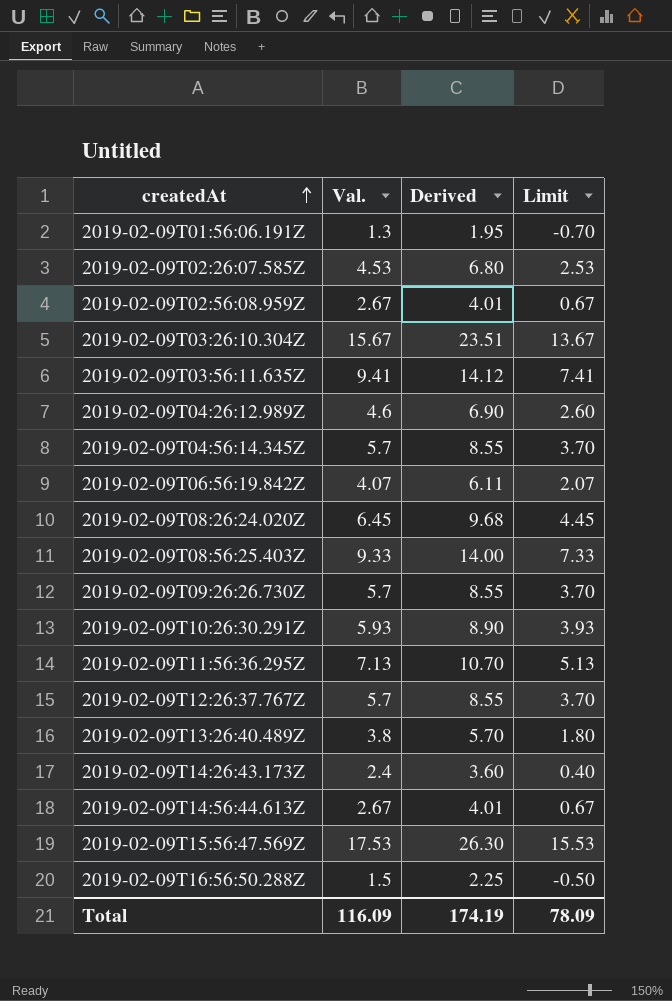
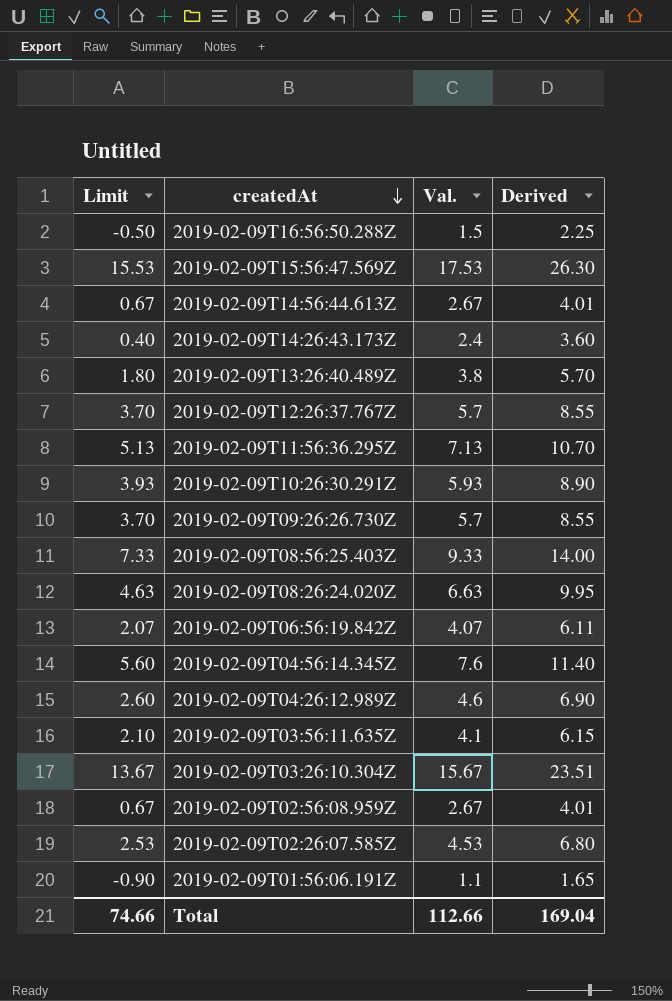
row order: createdAt ascending -> createdAt descending
column Limit | position: 4 -> 1
2019-02-09T08:26:24.020Z | Limit: 4.45 -> 4.63
2019-02-09T08:26:24.020Z | Val.: 6.45 -> 6.63
2019-02-09T08:26:24.020Z | Derived: 9.68 -> 9.95
2019-02-09T04:56:14.345Z | Limit: 3.70 -> 5.60
2019-02-09T04:56:14.345Z | Val.: 5.7 -> 7.6
2019-02-09T04:56:14.345Z | Derived: 8.55 -> 11.40
2019-02-09T03:56:11.635Z | Limit: 7.41 -> 2.10
2019-02-09T03:56:11.635Z | Val.: 9.41 -> 4.1
2019-02-09T03:56:11.635Z | Derived: 14.12 -> 6.15
2019-02-09T01:56:06.191Z | Limit: -0.70 -> -0.90
2019-02-09T01:56:06.191Z | Val.: 1.3 -> 1.1
2019-02-09T01:56:06.191Z | Derived: 1.95 -> 1.65
Total | Limit: 78.09 -> 74.66
Total | Val.: 116.09 -> 112.66
Total | Derived: 174.19 -> 169.04

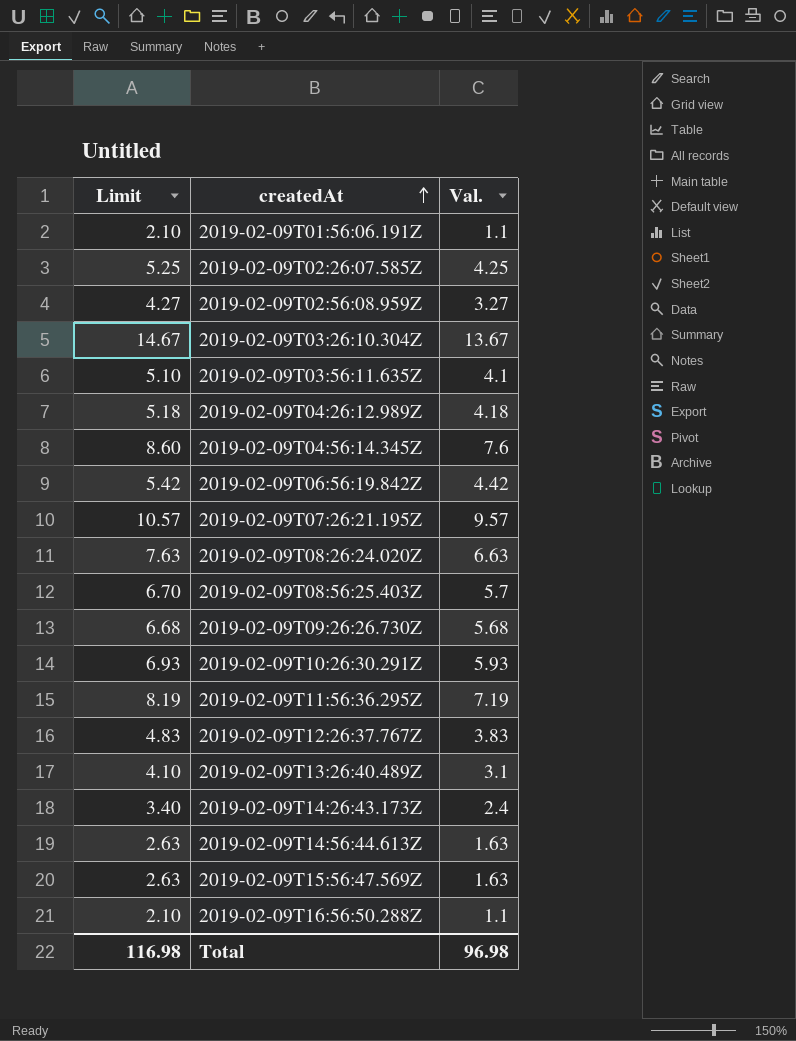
row order: createdAt descending -> createdAt ascending
column Derived | formula: [Val.] * 1.5 -> none
column Limit | formula: [Val.] - 2 -> [Val.] + 1
2019-02-09T02:26:07.585Z | Val.: 4.53 -> 4.25
2019-02-09T02:56:08.959Z | Val.: 2.67 -> 3.27
2019-02-09T03:26:10.304Z | Val.: 15.67 -> 13.67
2019-02-09T04:26:12.989Z | Val.: 4.6 -> 4.18
2019-02-09T06:56:19.842Z | Val.: 4.07 -> 4.42
row 2019-02-09T07:26:21.195Z: none -> 10.57 | 9.57
2019-02-09T08:56:25.403Z | Val.: 9.33 -> 5.7
2019-02-09T09:26:26.730Z | Val.: 5.7 -> 5.68
2019-02-09T11:56:36.295Z | Val.: 7.13 -> 7.19
2019-02-09T12:26:37.767Z | Val.: 5.7 -> 3.83
2019-02-09T13:26:40.489Z | Val.: 3.8 -> 3.1
2019-02-09T14:56:44.613Z | Val.: 2.67 -> 1.63
2019-02-09T15:56:47.569Z | Val.: 17.53 -> 1.63
2019-02-09T16:56:50.288Z | Val.: 1.5 -> 1.1
Total | Limit: 74.66 -> 116.98
Total | Val.: 112.66 -> 96.98

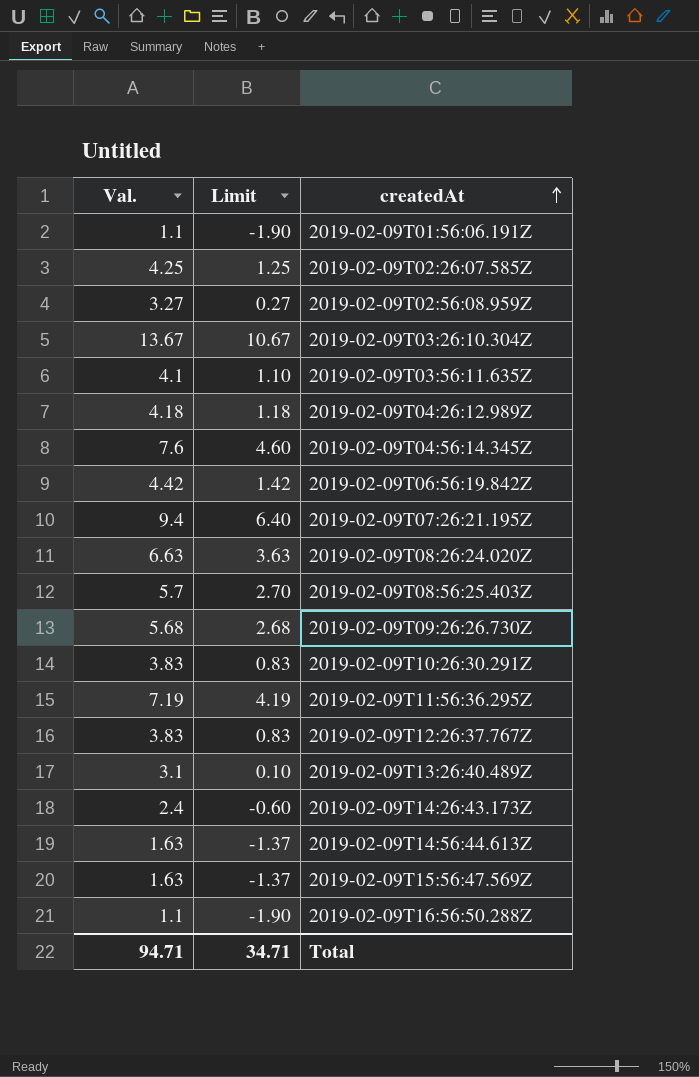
column Val. | position: 3 -> 1
column Limit | formula: [Val.] + 1 -> [Val.] - 3
2019-02-09T07:26:21.195Z | Val.: 9.57 -> 9.4
2019-02-09T10:26:30.291Z | Val.: 5.93 -> 3.83
Total | Val.: 96.98 -> 94.71
Total | Limit: 116.98 -> 34.71

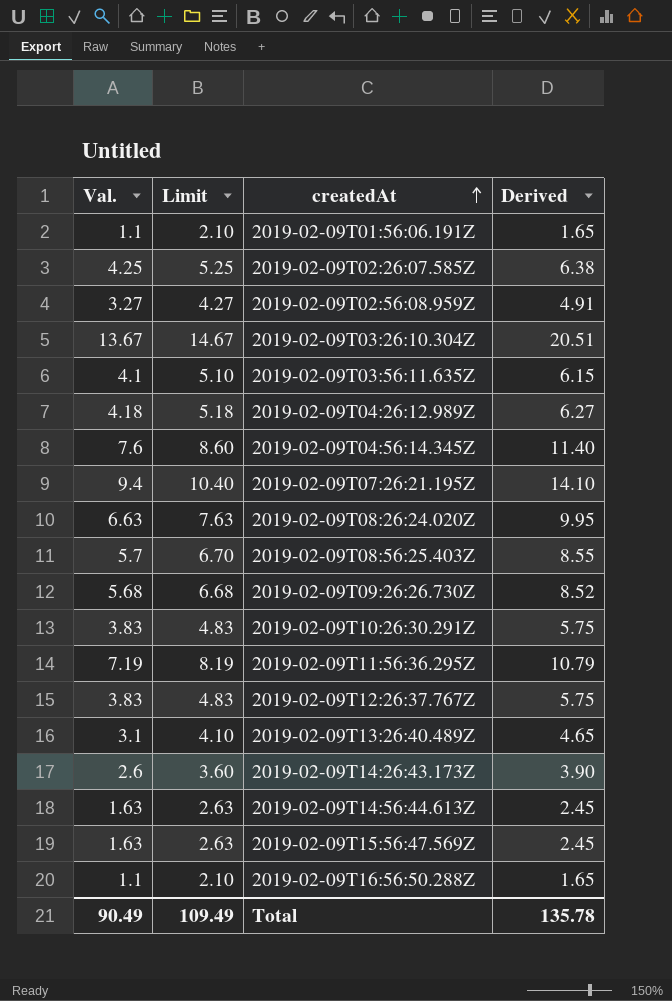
column Limit | formula: [Val.] - 3 -> [Val.] + 1
column Derived | formula: none -> [Val.] * 1.5
row 2019-02-09T06:56:19.842Z: 4.42 | 1.42 -> none
2019-02-09T14:26:43.173Z | Val.: 2.4 -> 2.6
Total | Val.: 94.71 -> 90.49
Total | Limit: 34.71 -> 109.49

